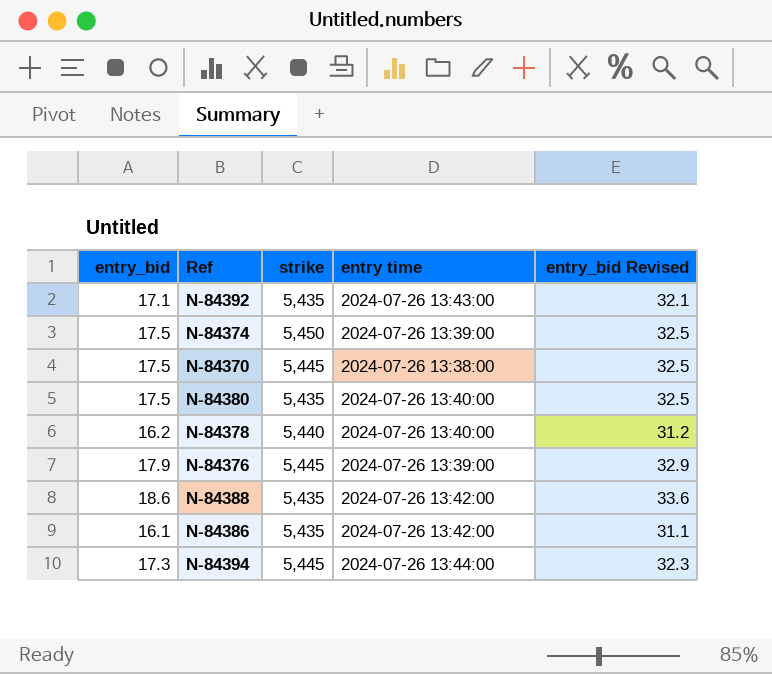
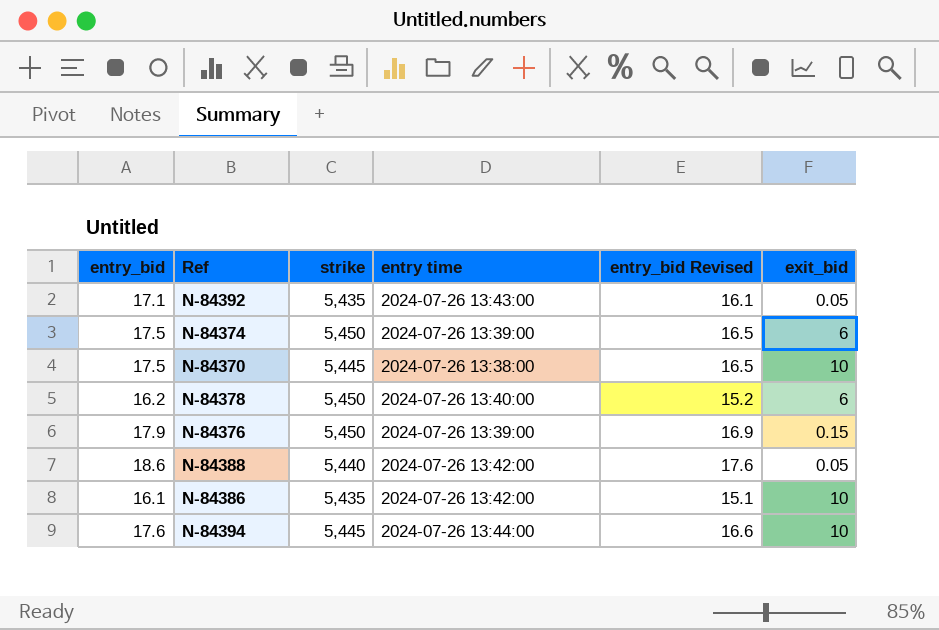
column entry_bid Revised | formula: [entry_bid] + 15 -> [entry_bid] - 1
column exit_bid | position: none -> 6
row N-84380: 17.5 | 5,435 | 2024-07-26 13:40:00 | 32.5 -> none
N-84378 | strike: 5,440 -> 5,450
N-84376 | strike: 5,445 -> 5,450
N-84388 | strike: 5,435 -> 5,440
N-84394 | entry_bid: 17.3 -> 17.6

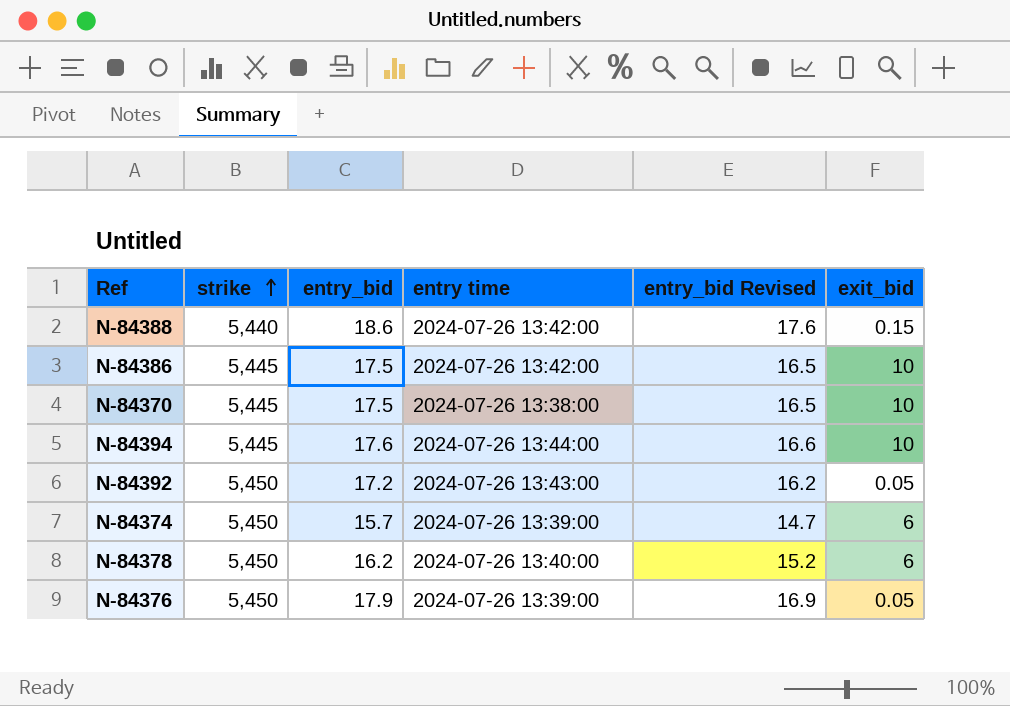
row order: none -> strike ascending
column entry_bid | position: 1 -> 3
N-84388 | exit_bid: 0.05 -> 0.15
N-84386 | strike: 5,435 -> 5,445
N-84386 | entry_bid: 16.1 -> 17.5
N-84386 | entry_bid Revised: 15.1 -> 16.5
N-84392 | strike: 5,435 -> 5,450
N-84392 | entry_bid: 17.1 -> 17.2
N-84392 | entry_bid Revised: 16.1 -> 16.2
N-84374 | entry_bid: 17.5 -> 15.7
N-84374 | entry_bid Revised: 16.5 -> 14.7
N-84376 | exit_bid: 0.15 -> 0.05

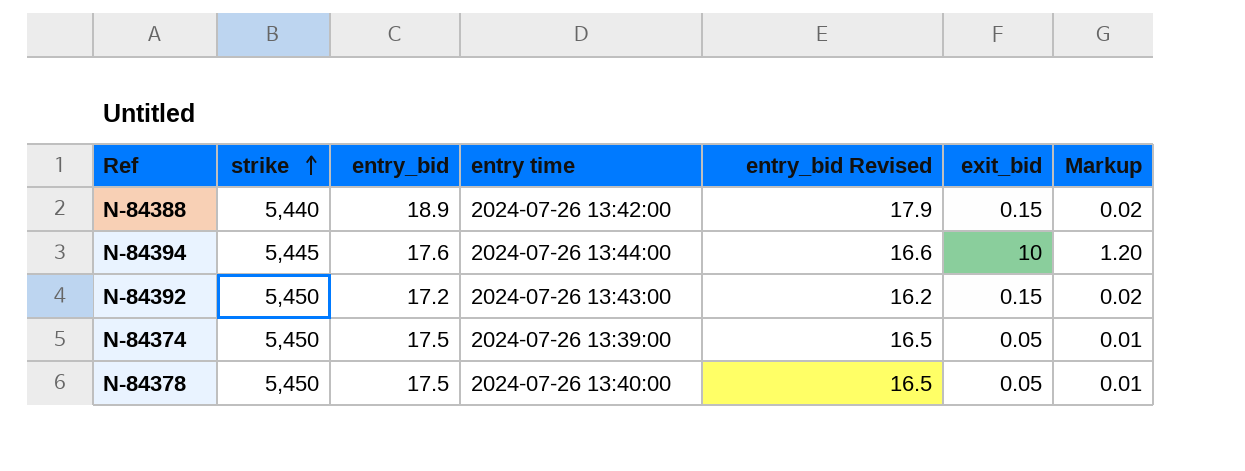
column Markup | formula: none -> [exit_bid] * 0.12
row N-84386: 5,445 | 17.5 | 2024-07-26 13:42:00 | 16.5 | 10 -> none
row N-84370: 5,445 | 17.5 | 2024-07-26 13:38:00 | 16.5 | 10 -> none
row N-84376: 5,450 | 17.9 | 2024-07-26 13:39:00 | 16.9 | 0.05 -> none
N-84388 | entry_bid: 18.6 -> 18.9
N-84388 | entry_bid Revised: 17.6 -> 17.9
N-84392 | exit_bid: 0.05 -> 0.15
N-84374 | entry_bid: 15.7 -> 17.5
N-84374 | entry_bid Revised: 14.7 -> 16.5
N-84374 | exit_bid: 6 -> 0.05
N-84378 | entry_bid: 16.2 -> 17.5
N-84378 | entry_bid Revised: 15.2 -> 16.5
N-84378 | exit_bid: 6 -> 0.05

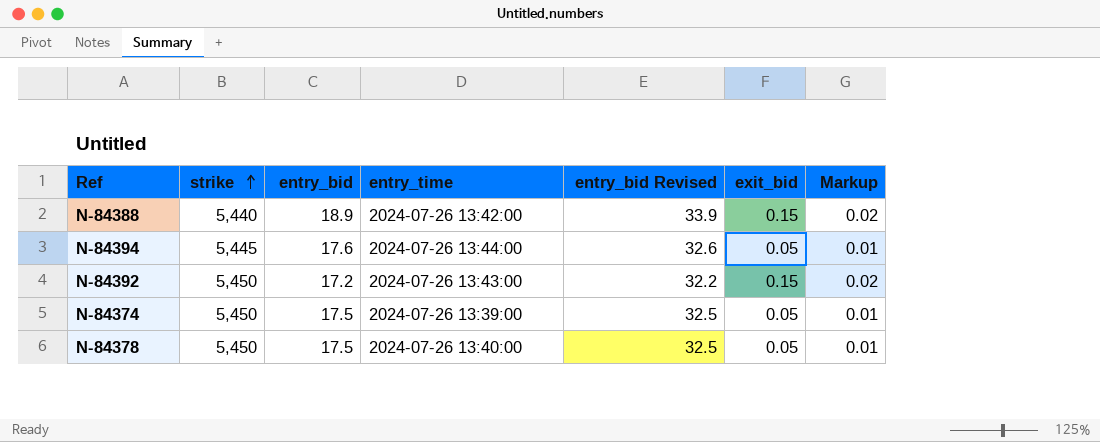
column name: entry time -> entry_time
column entry_bid Revised | formula: [entry_bid] - 1 -> [entry_bid] + 15
N-84394 | exit_bid: 10 -> 0.05
N-84394 | Markup: 1.20 -> 0.01

